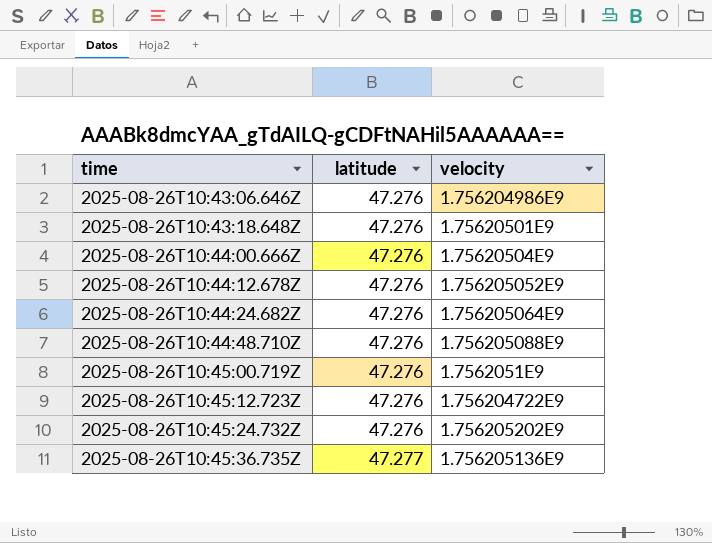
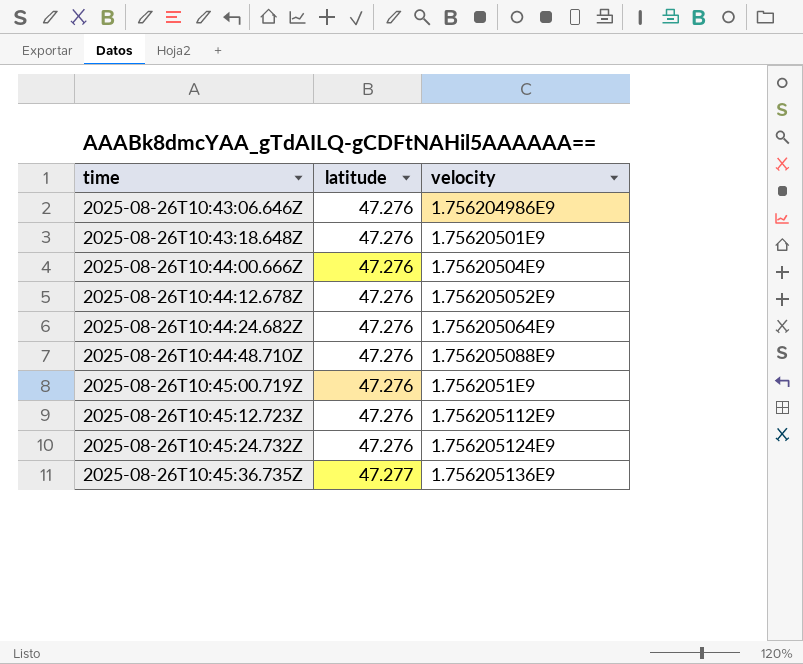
2025-08-26T10:45:12.723Z | velocity: 1.756204722E9 -> 1.756205112E9
2025-08-26T10:45:24.732Z | velocity: 1.756205202E9 -> 1.756205124E9

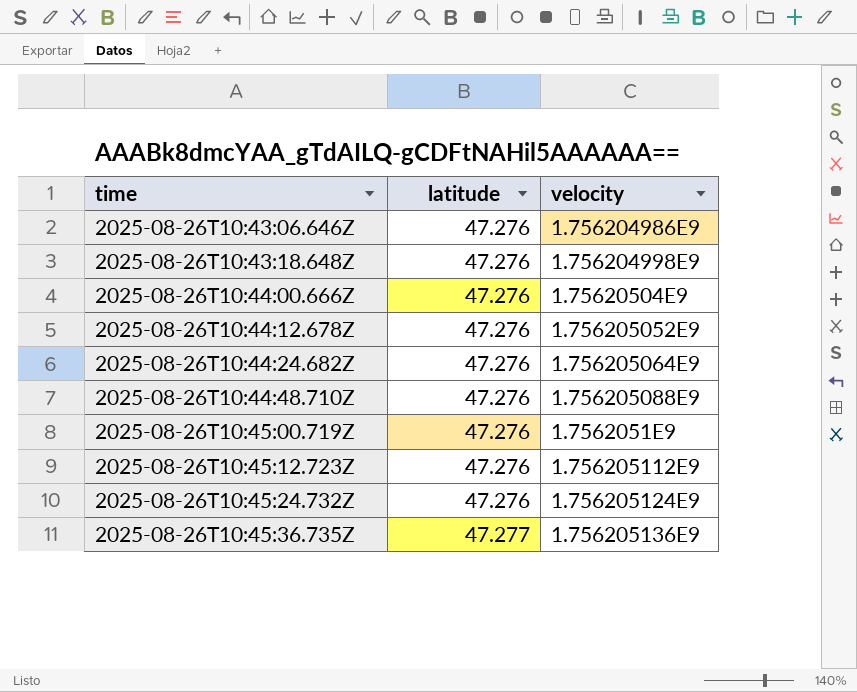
2025-08-26T10:43:18.648Z | velocity: 1.75620501E9 -> 1.756204998E9

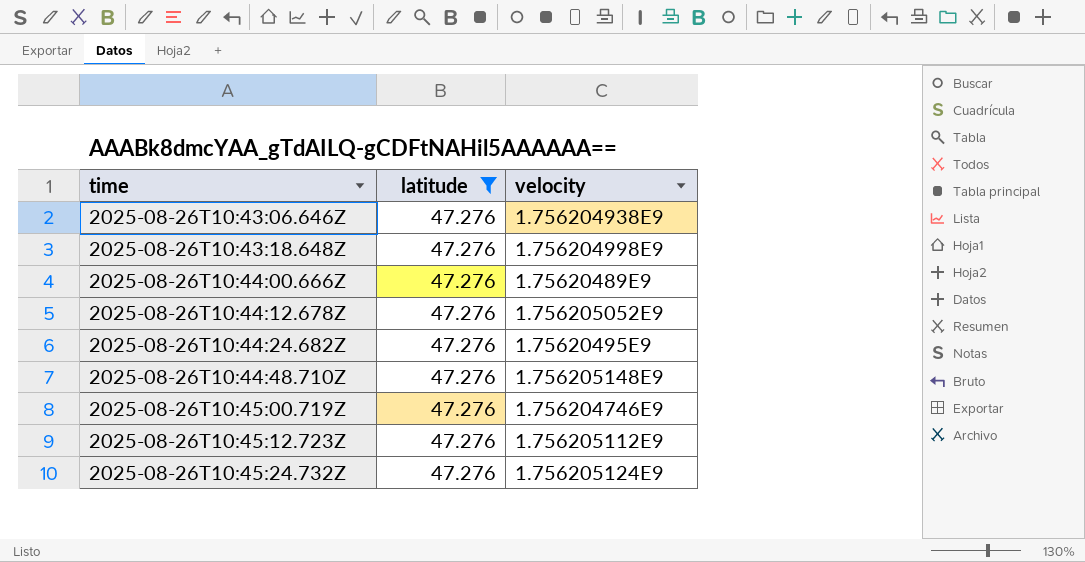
filter: none -> latitude = 47.276
2025-08-26T10:43:06.646Z | velocity: 1.756204986E9 -> 1.756204938E9
2025-08-26T10:44:00.666Z | velocity: 1.75620504E9 -> 1.75620489E9
2025-08-26T10:44:24.682Z | velocity: 1.756205064E9 -> 1.75620495E9
2025-08-26T10:44:48.710Z | velocity: 1.756205088E9 -> 1.756205148E9
2025-08-26T10:45:00.719Z | velocity: 1.7562051E9 -> 1.756204746E9

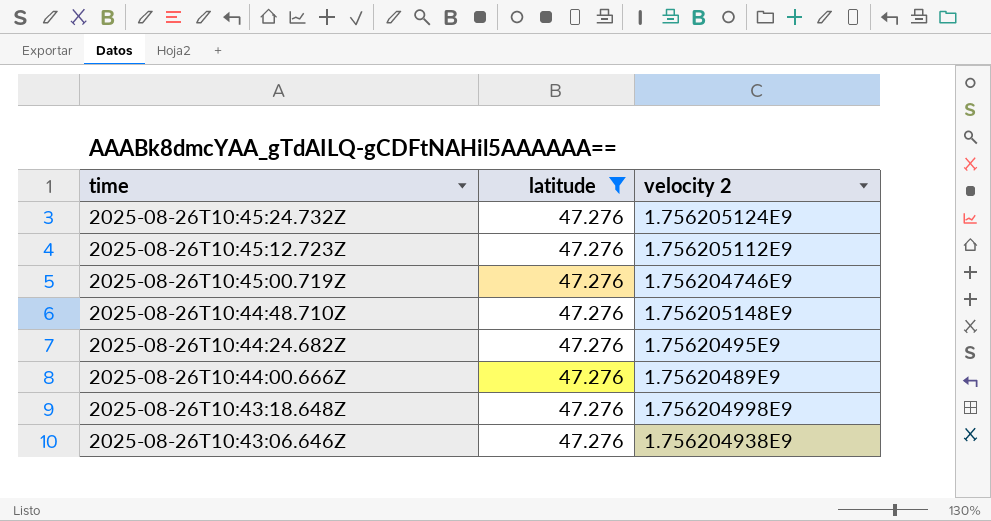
row order: time ascending -> time descending
column name: velocity -> velocity 2
row 2025-08-26T10:44:12.678Z: 47.276 | 1.756205052E9 -> none

